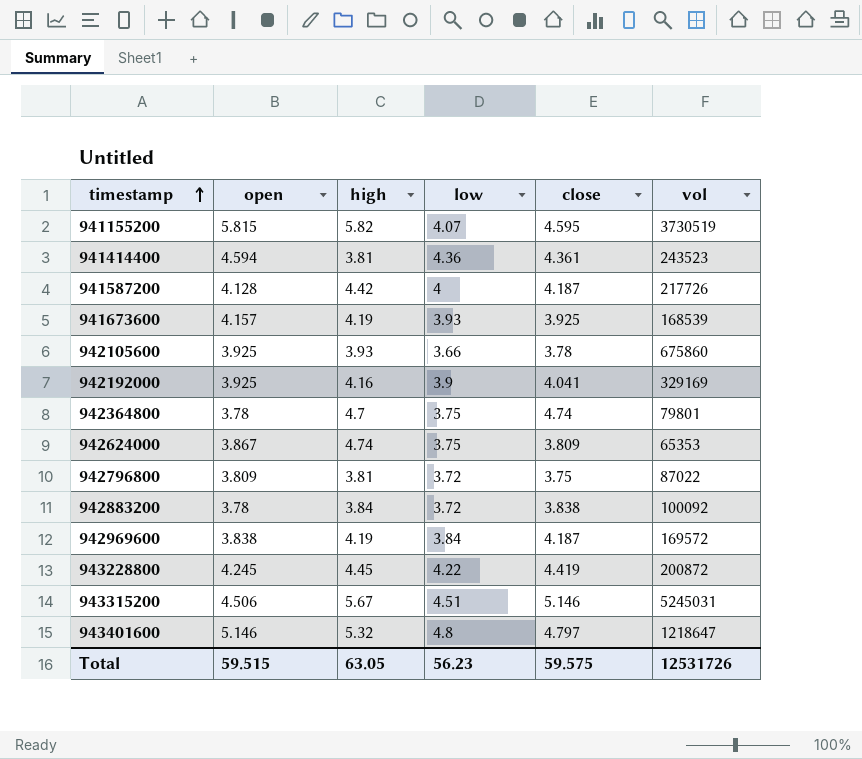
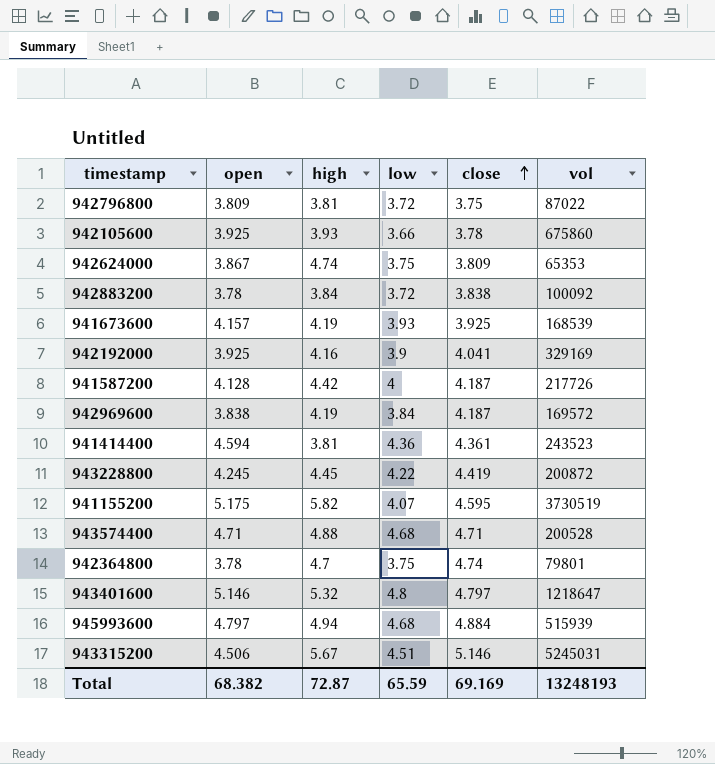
row order: timestamp ascending -> close ascending
941155200 | open: 5.815 -> 5.175
row 943574400: none -> 4.71 | 4.88 | 4.68 | 4.71 | 200528
row 945993600: none -> 4.797 | 4.94 | 4.68 | 4.884 | 515939
Total | open: 59.515 -> 68.382
Total | high: 63.05 -> 72.87
Total | low: 56.23 -> 65.59
Total | close: 59.575 -> 69.169
Total | vol: 12531726 -> 13248193

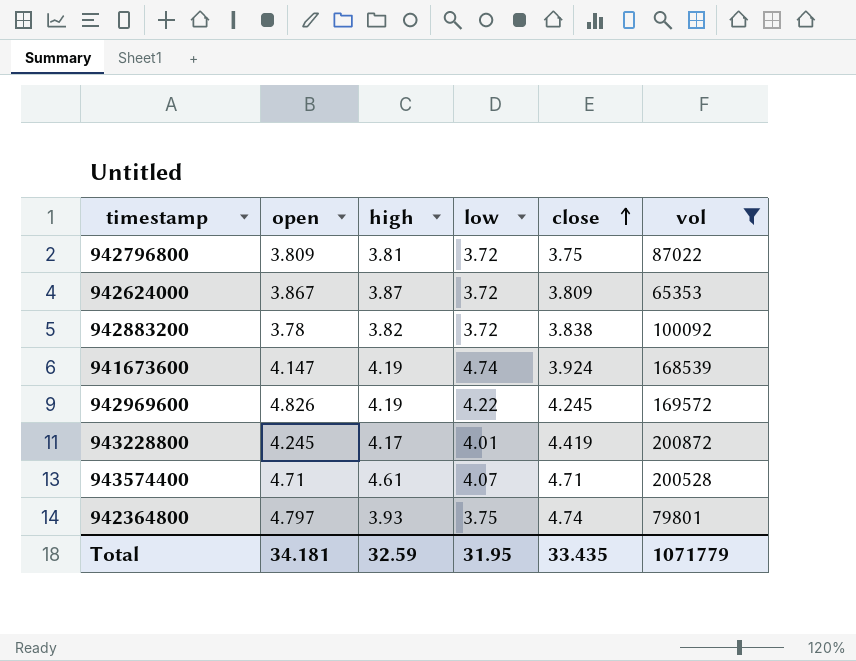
filter: none -> vol <= 200872
942624000 | high: 4.74 -> 3.87
942624000 | low: 3.75 -> 3.72
942883200 | high: 3.84 -> 3.82
941673600 | open: 4.157 -> 4.147
941673600 | low: 3.93 -> 4.74
941673600 | close: 3.925 -> 3.924
942969600 | open: 3.838 -> 4.826
942969600 | low: 3.84 -> 4.22
942969600 | close: 4.187 -> 4.245
943228800 | high: 4.45 -> 4.17
943228800 | low: 4.22 -> 4.01
943574400 | high: 4.88 -> 4.61
943574400 | low: 4.68 -> 4.07
942364800 | open: 3.78 -> 4.797
942364800 | high: 4.7 -> 3.93
Total | open: 68.382 -> 34.181
Total | high: 72.87 -> 32.59
Total | low: 65.59 -> 31.95
Total | close: 69.169 -> 33.435
Total | vol: 13248193 -> 1071779

